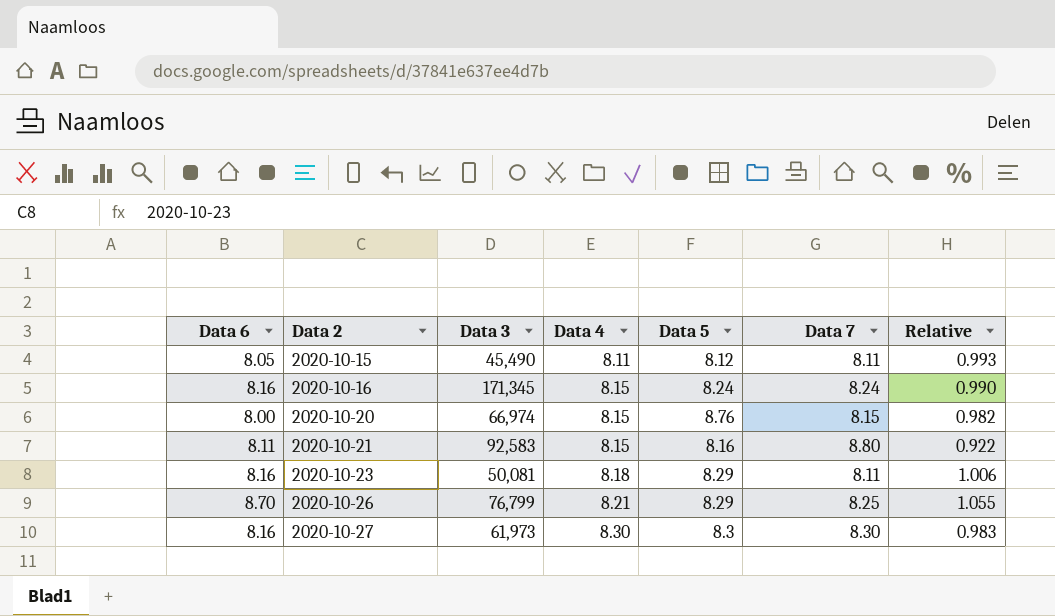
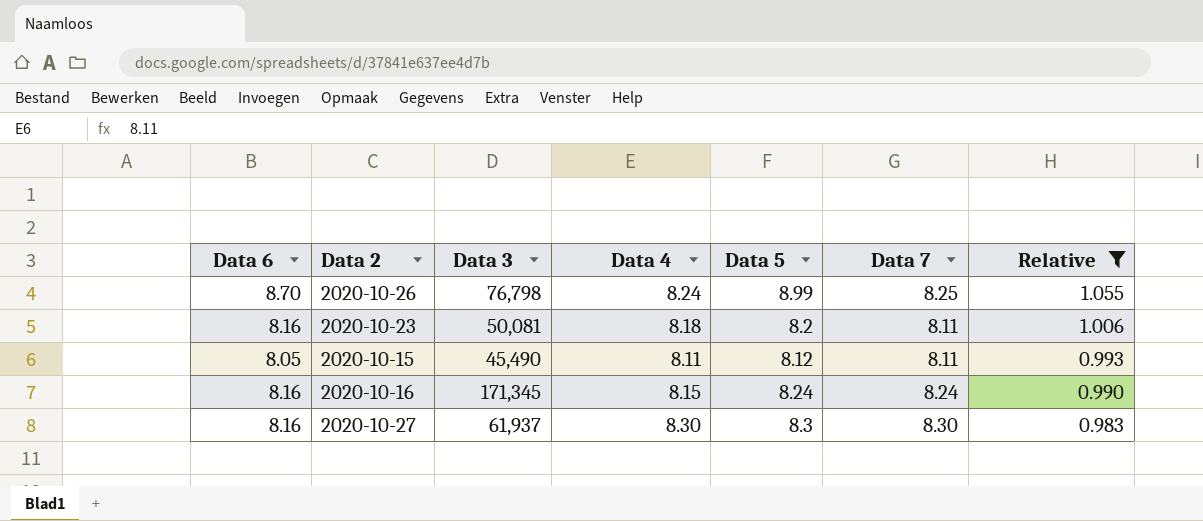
filter: none -> Relative >= 0.983
row order: Data 2 ascending -> Relative descending
2020-10-26 | Data 3: 76,799 -> 76,798
2020-10-26 | Data 4: 8.21 -> 8.24
2020-10-26 | Data 5: 8.29 -> 8.99
2020-10-23 | Data 5: 8.29 -> 8.2
2020-10-27 | Data 3: 61,973 -> 61,937

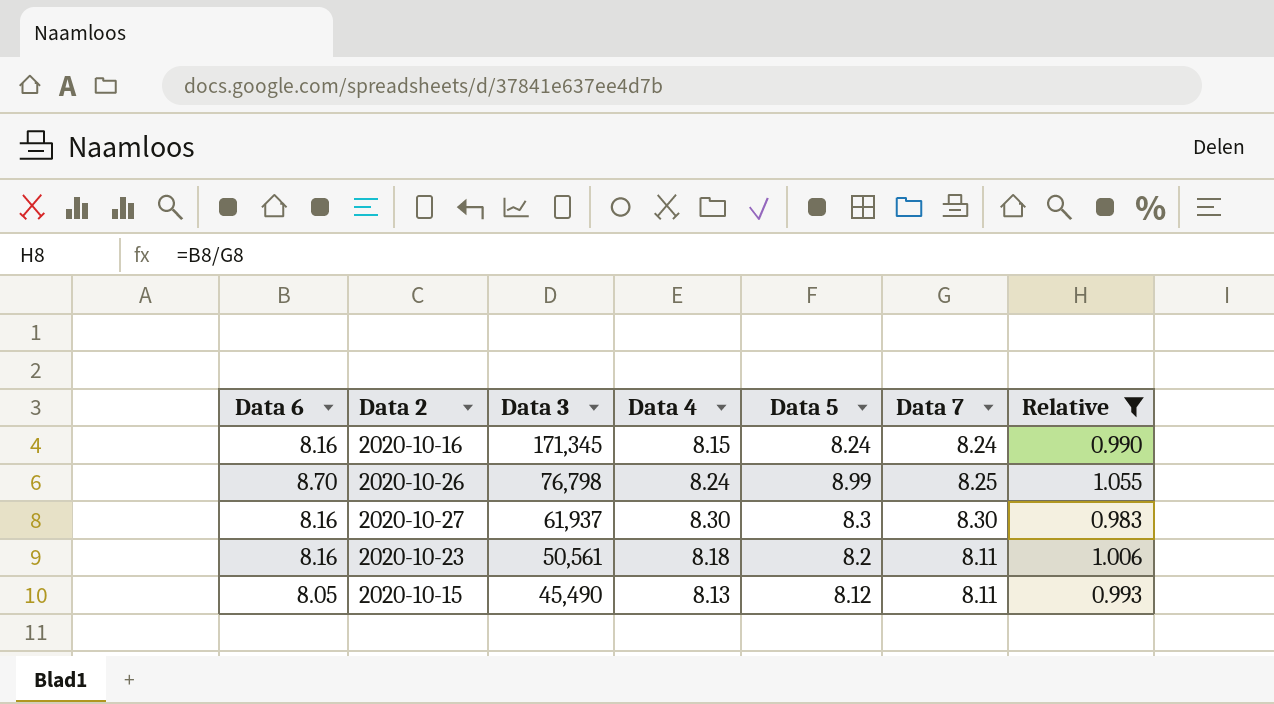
row order: Relative descending -> Data 3 descending
2020-10-23 | Data 3: 50,081 -> 50,561
2020-10-15 | Data 4: 8.11 -> 8.13

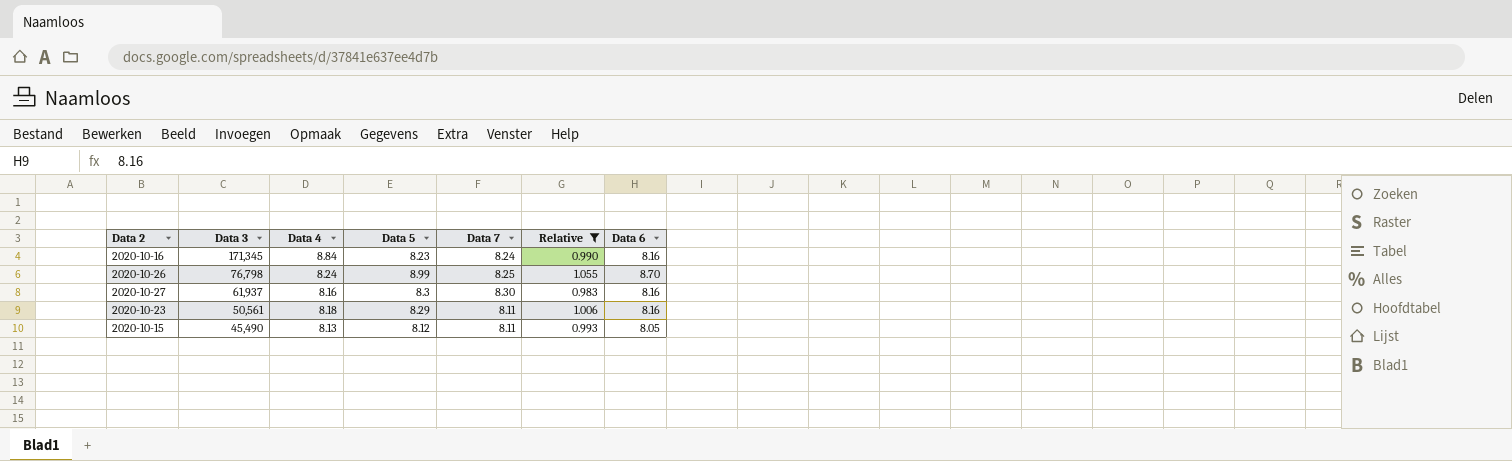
column Data 6 | position: 1 -> 7
2020-10-16 | Data 4: 8.15 -> 8.84
2020-10-16 | Data 5: 8.24 -> 8.23
2020-10-27 | Data 4: 8.30 -> 8.16
2020-10-23 | Data 5: 8.2 -> 8.29

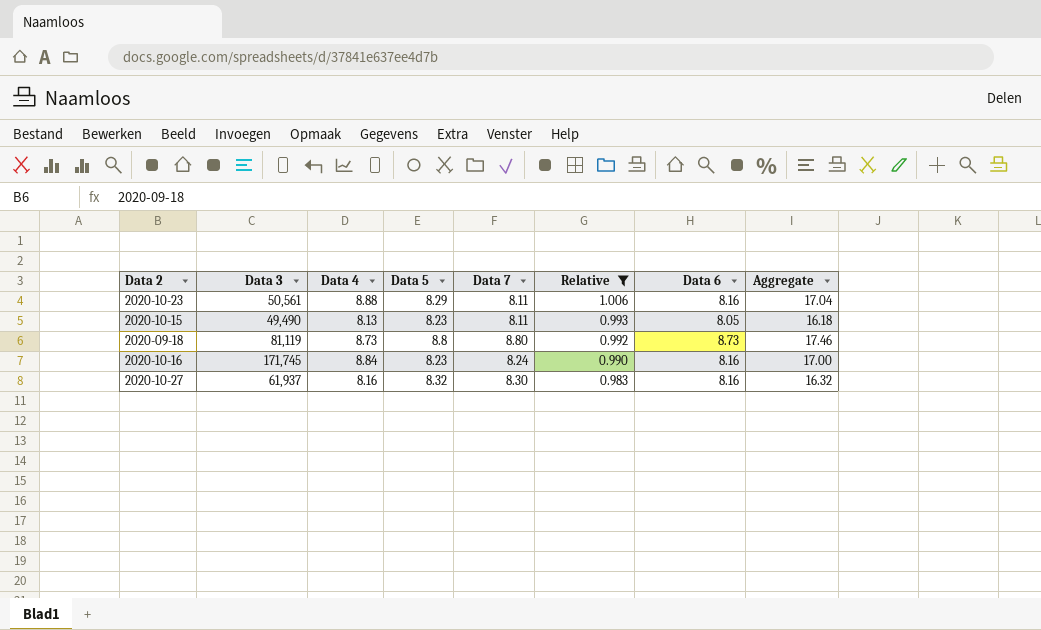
row order: Data 3 descending -> Relative descending
column Aggregate | formula: none -> [Data 4] + [Data 6]
row 2020-10-26: 76,798 | 8.24 | 8.99 | 8.25 | 1.055 | 8.70 -> none
2020-10-23 | Data 4: 8.18 -> 8.88
2020-10-15 | Data 3: 45,490 -> 49,490
2020-10-15 | Data 5: 8.12 -> 8.23
row 2020-09-18: none -> 81,119 | 8.73 | 8.8 | 8.80 | 0.992 | 8.73 | 17.46
2020-10-16 | Data 3: 171,345 -> 171,745
2020-10-27 | Data 5: 8.3 -> 8.32

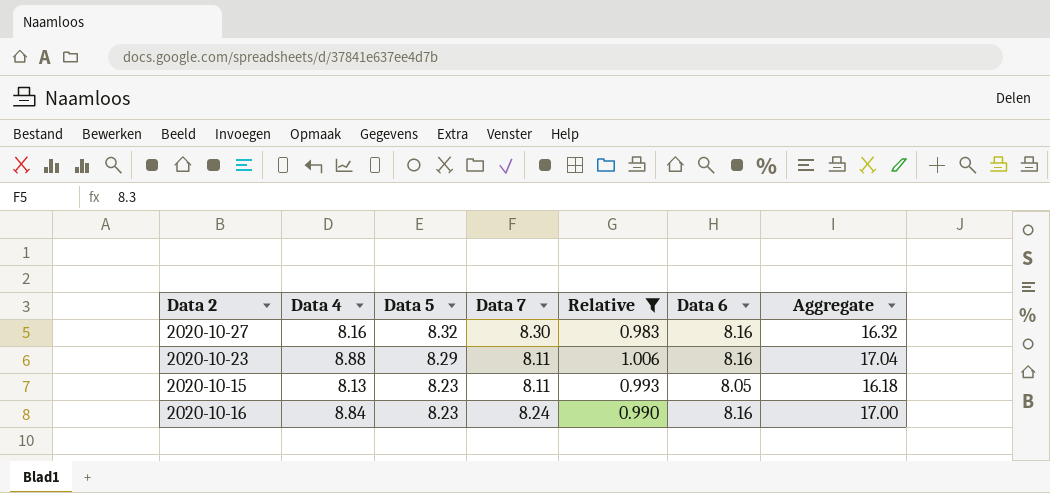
row order: Relative descending -> Data 5 descending
column Data 3 | position: 2 -> none
row 2020-09-18: 81,119 | 8.73 | 8.8 | 8.80 | 0.992 | 8.73 | 17.46 -> none

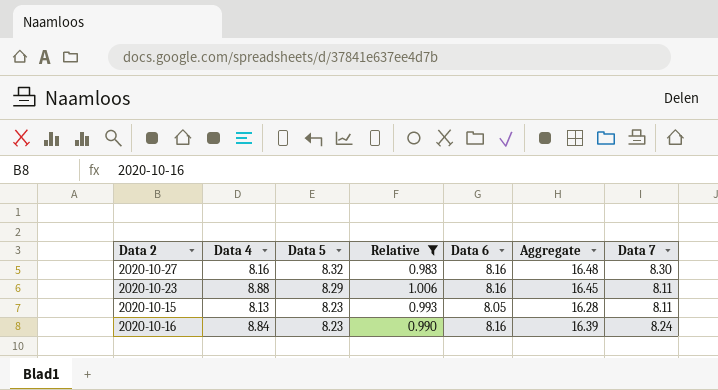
column Aggregate | formula: [Data 4] + [Data 6] -> [Data 5] + [Data 6]
column Data 7 | position: 4 -> 7

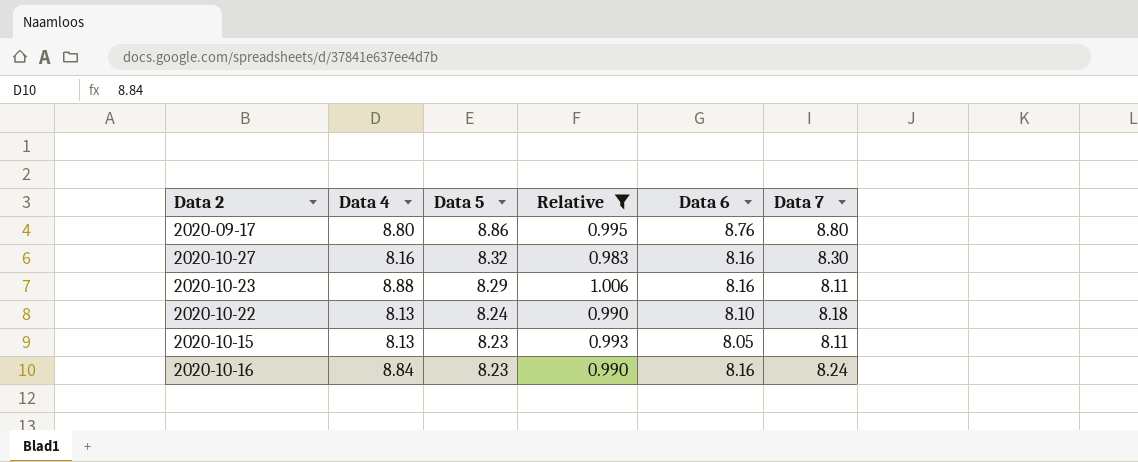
column Aggregate | formula: [Data 5] + [Data 6] -> none
row 2020-09-17: none -> 8.80 | 8.86 | 0.995 | 8.76 | 8.80
row 2020-10-22: none -> 8.13 | 8.24 | 0.990 | 8.10 | 8.18

